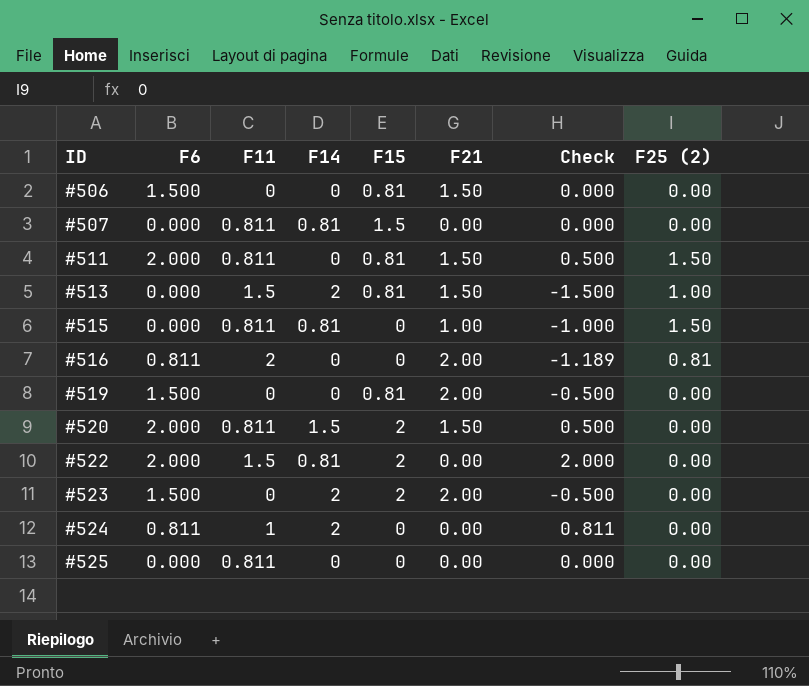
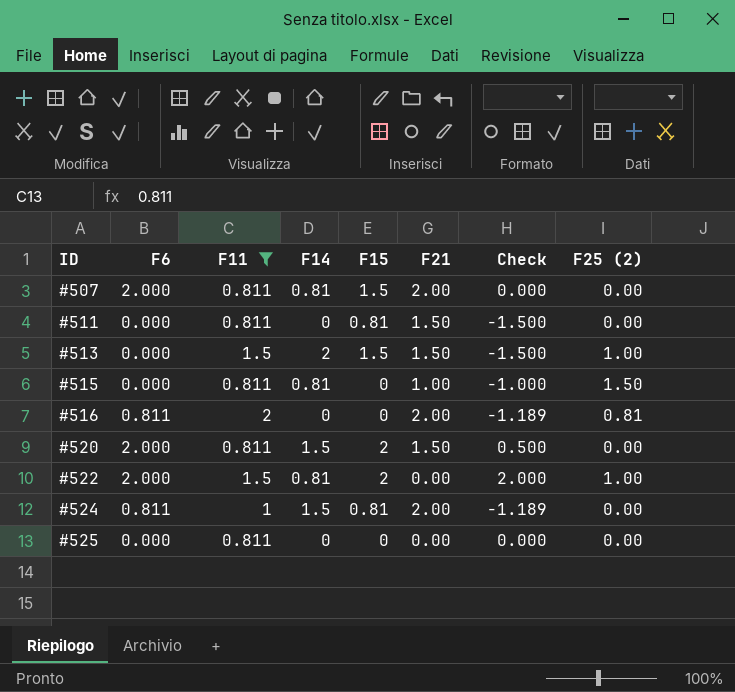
filter: none -> F11 != 0
#507 | F6: 0.000 -> 2.000
#507 | F21: 0.00 -> 2.00
#511 | F6: 2.000 -> 0.000
#511 | Check: 0.500 -> -1.500
#511 | F25 (2): 1.50 -> 0.00
#513 | F15: 0.81 -> 1.5
#522 | F25 (2): 0.00 -> 1.00
#524 | F14: 2 -> 1.5
#524 | F15: 0 -> 0.81
#524 | F21: 0.00 -> 2.00
#524 | Check: 0.811 -> -1.189

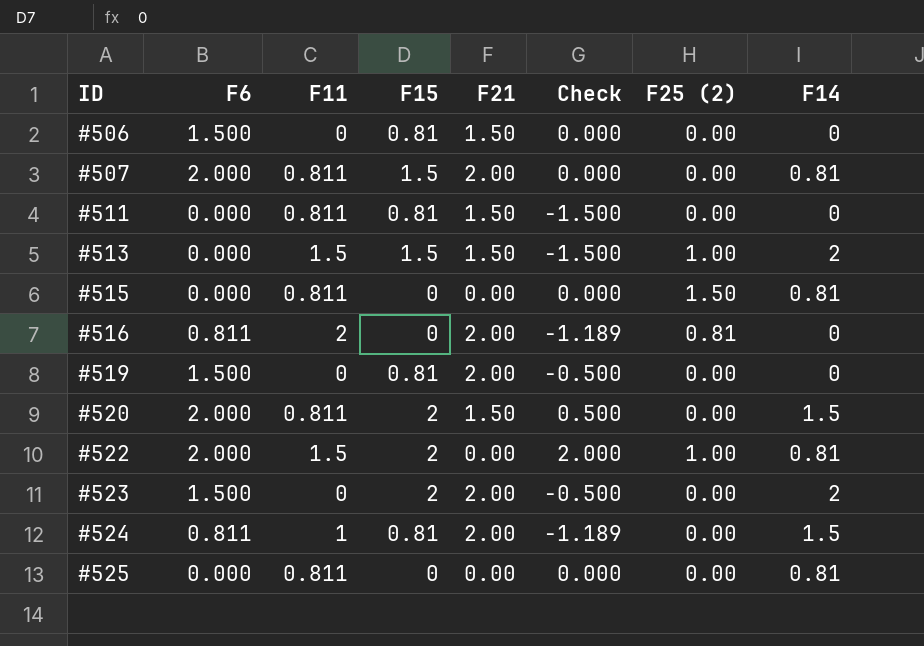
filter: F11 != 0 -> none
column F14 | position: 4 -> 8
#515 | F21: 1.00 -> 0.00
#515 | Check: -1.000 -> 0.000
#525 | F14: 0 -> 0.81

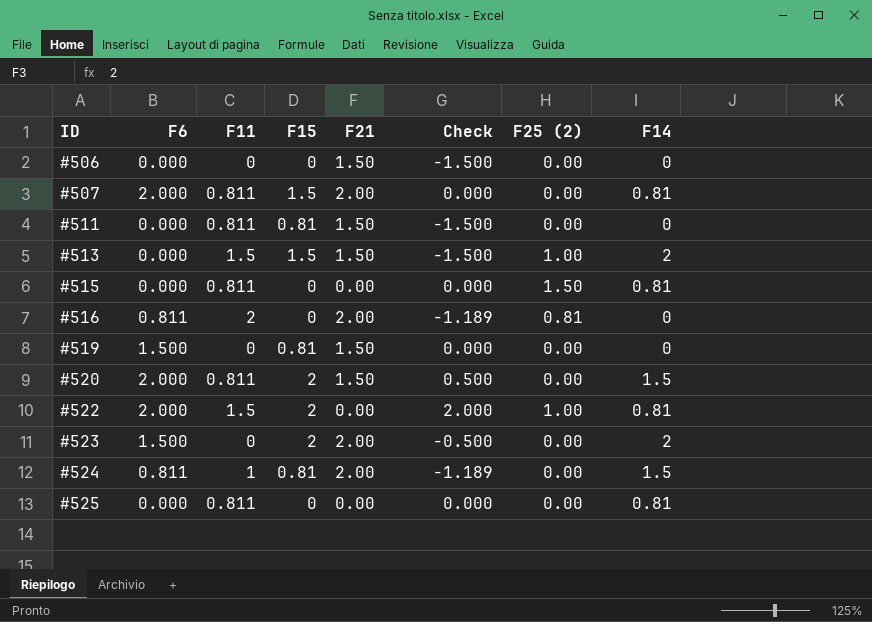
#506 | F6: 1.500 -> 0.000
#506 | F15: 0.81 -> 0
#506 | Check: 0.000 -> -1.500
#519 | F21: 2.00 -> 1.50
#519 | Check: -0.500 -> 0.000

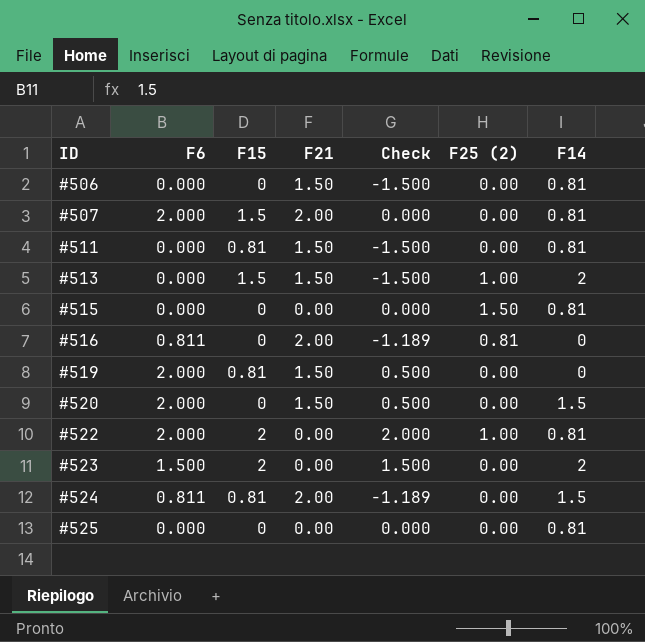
column F11 | position: 3 -> none
#506 | F14: 0 -> 0.81
#511 | F14: 0 -> 0.81
#519 | F6: 1.500 -> 2.000
#519 | Check: 0.000 -> 0.500
#520 | F15: 2 -> 0
#523 | F21: 2.00 -> 0.00
#523 | Check: -0.500 -> 1.500

